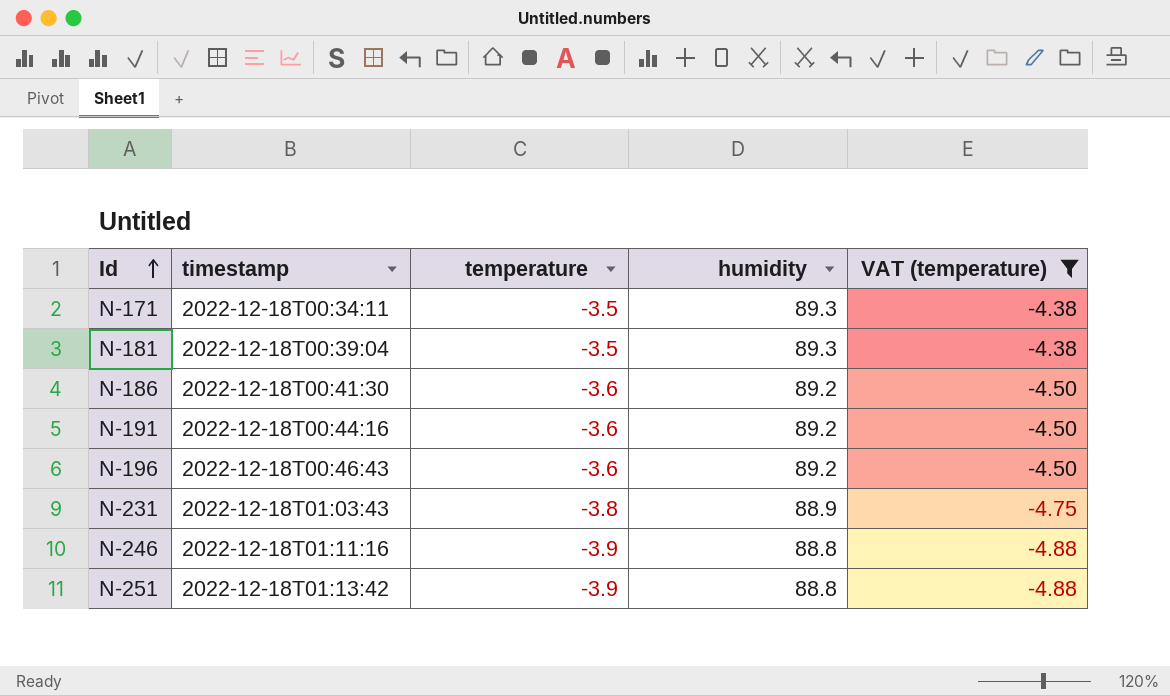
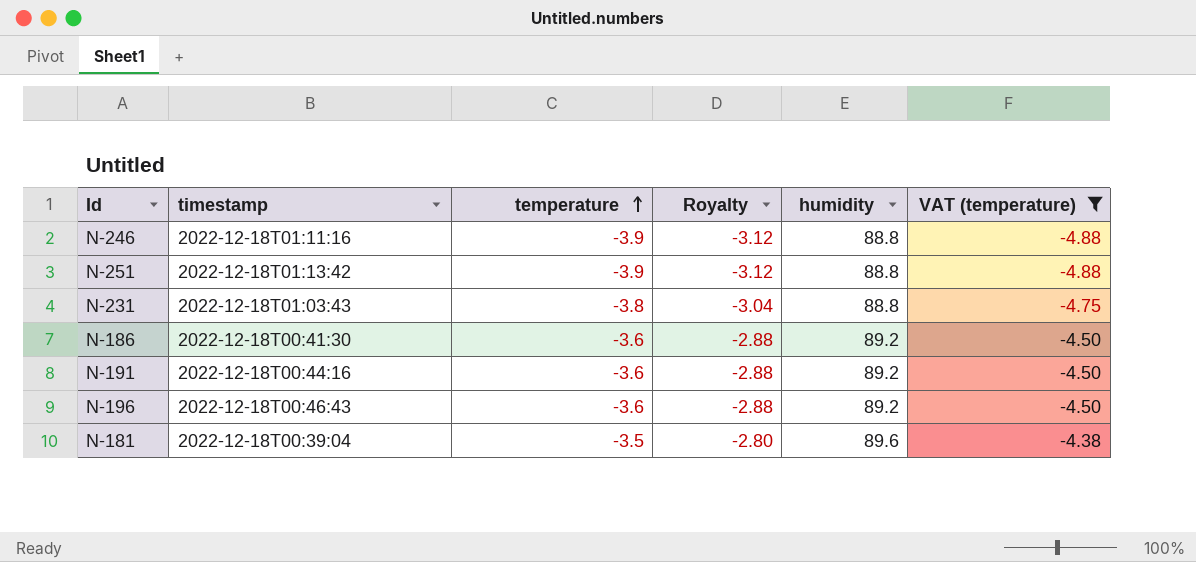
row order: Id ascending -> temperature ascending
column Royalty | formula: none -> [temperature] * 0.8
row N-171: 2022-12-18T00:34:11 | -3.5 | 89.3 | -4.38 -> none
N-231 | humidity: 88.9 -> 88.8
N-181 | humidity: 89.3 -> 89.6

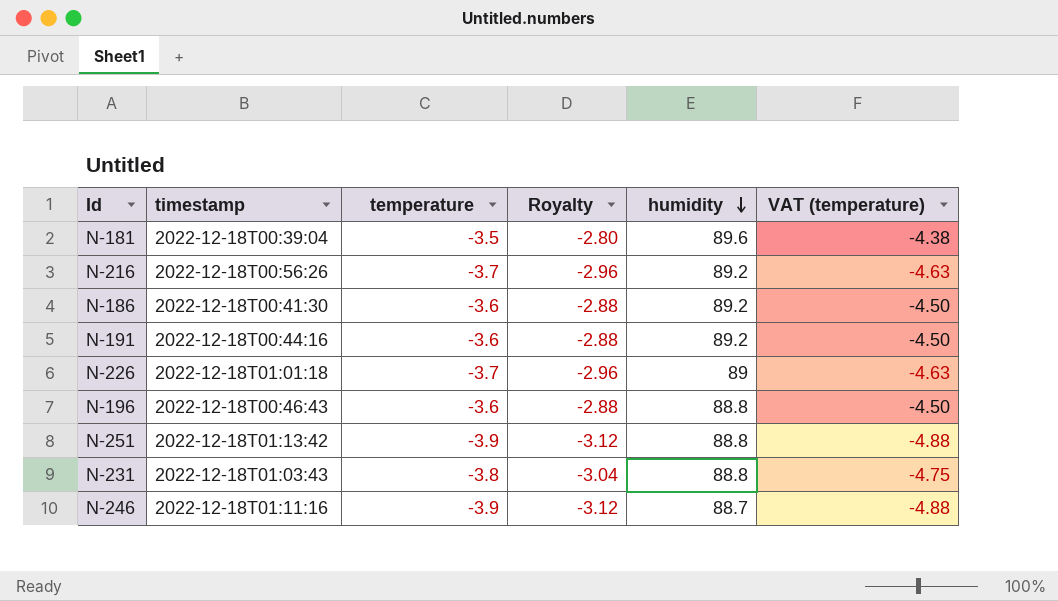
filter: VAT (temperature) != -4.63 -> none
row order: temperature ascending -> humidity descending
N-196 | humidity: 89.2 -> 88.8
N-246 | humidity: 88.8 -> 88.7

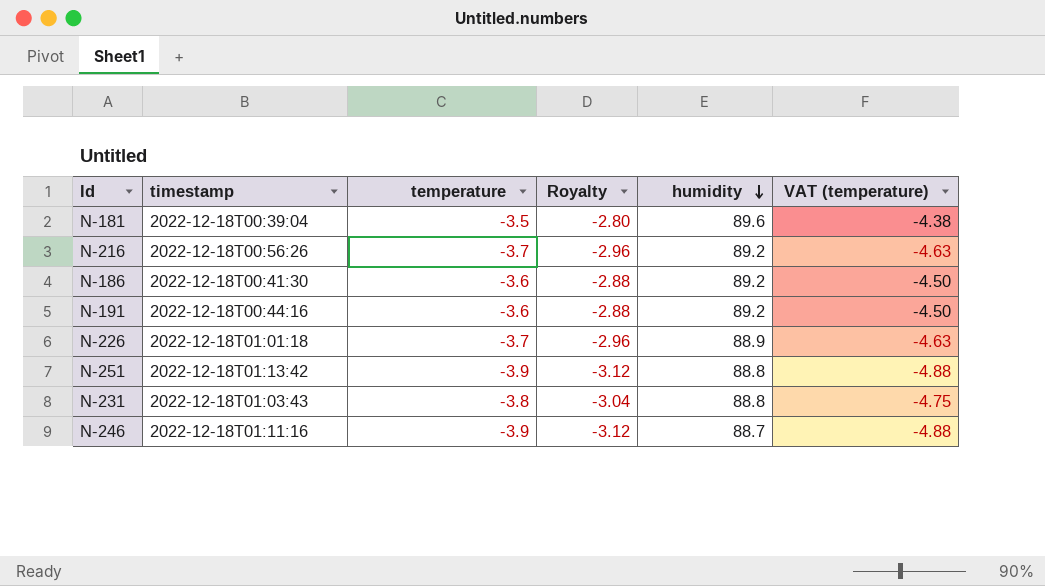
row N-196: 2022-12-18T00:46:43 | -3.6 | -2.88 | 88.8 | -4.50 -> none
N-226 | humidity: 89 -> 88.9

